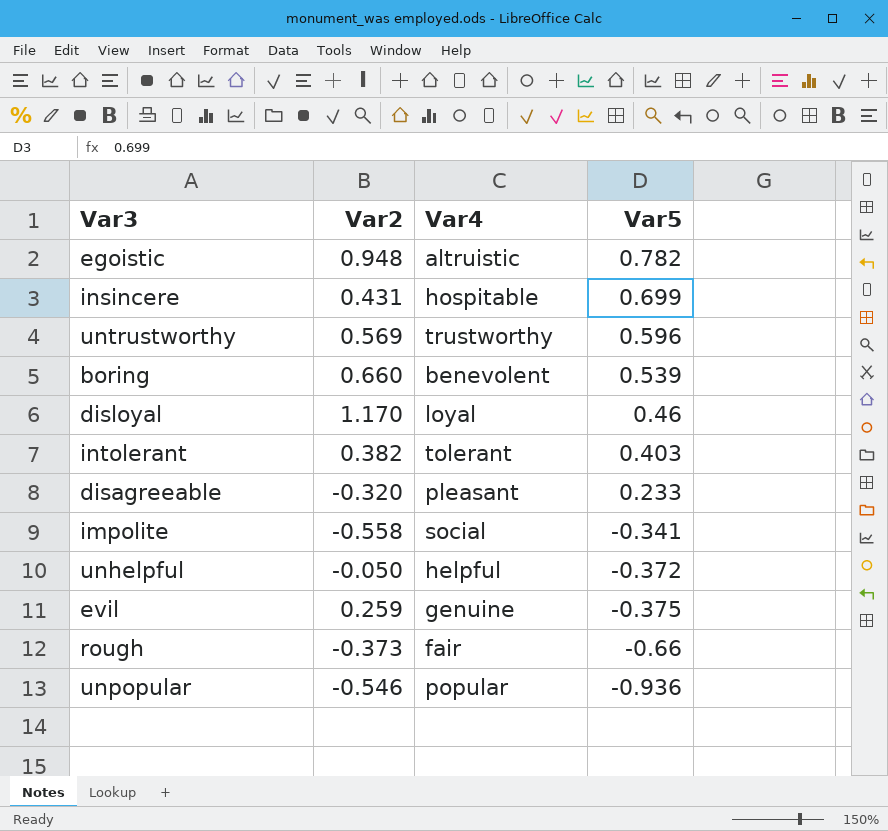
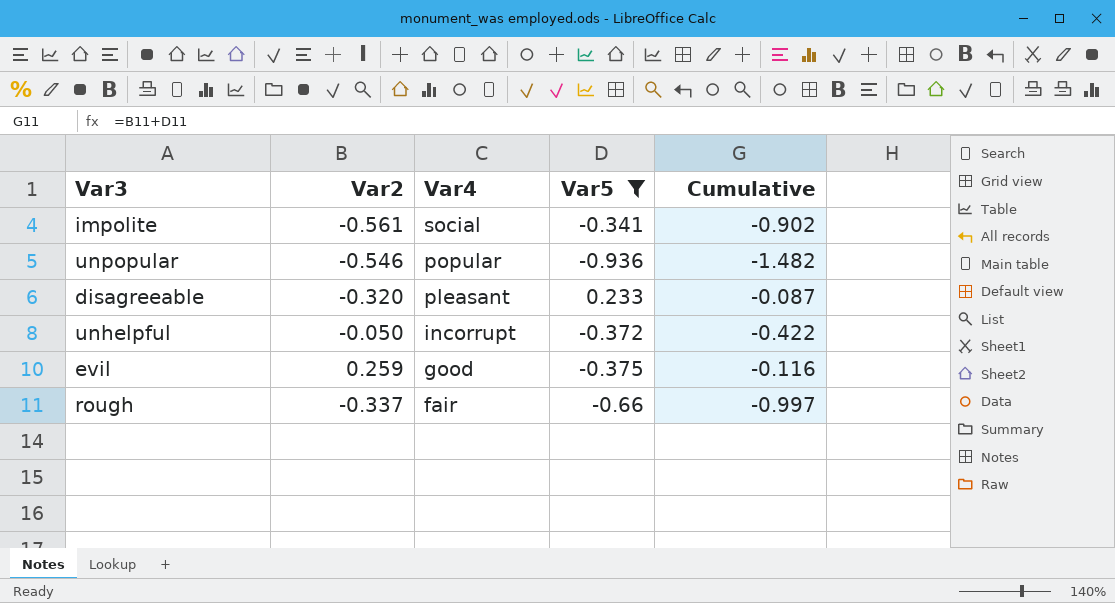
filter: none -> Var5 <= 0.233
row order: Var5 descending -> Var4 descending
column Cumulative | formula: none -> [Var2] + [Var5]
impolite | Var2: -0.558 -> -0.561
unhelpful | Var4: helpful -> incorrupt
evil | Var4: genuine -> good
rough | Var2: -0.373 -> -0.337

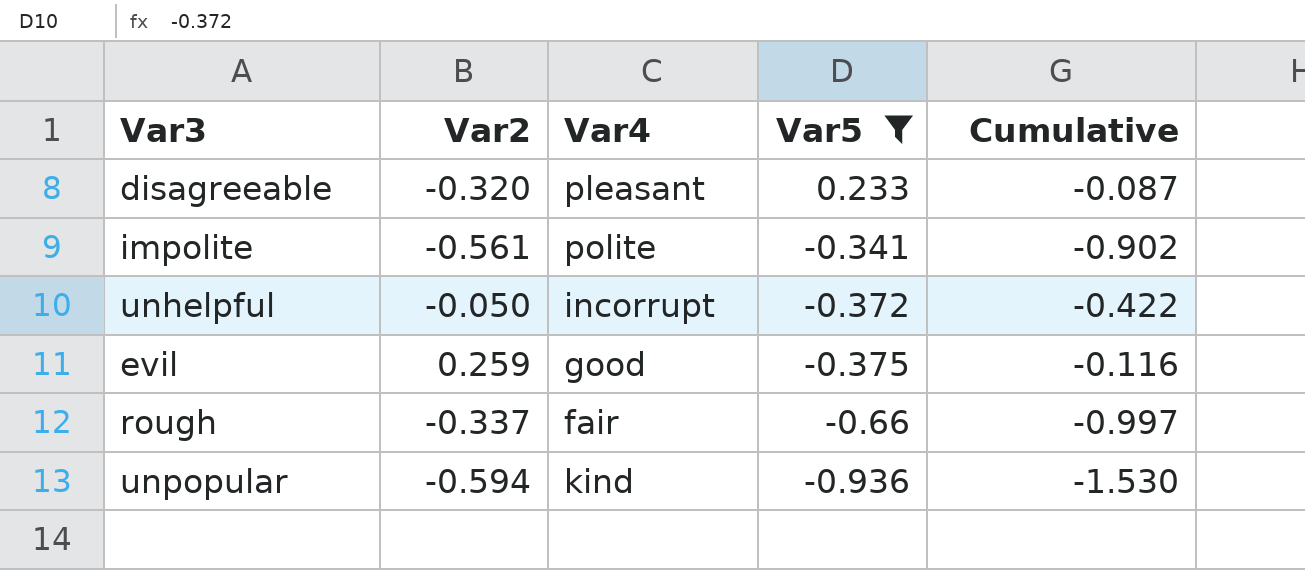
row order: Var4 descending -> Var5 descending
impolite | Var4: social -> polite
unpopular | Var2: -0.546 -> -0.594
unpopular | Var4: popular -> kind
unpopular | Cumulative: -1.482 -> -1.530

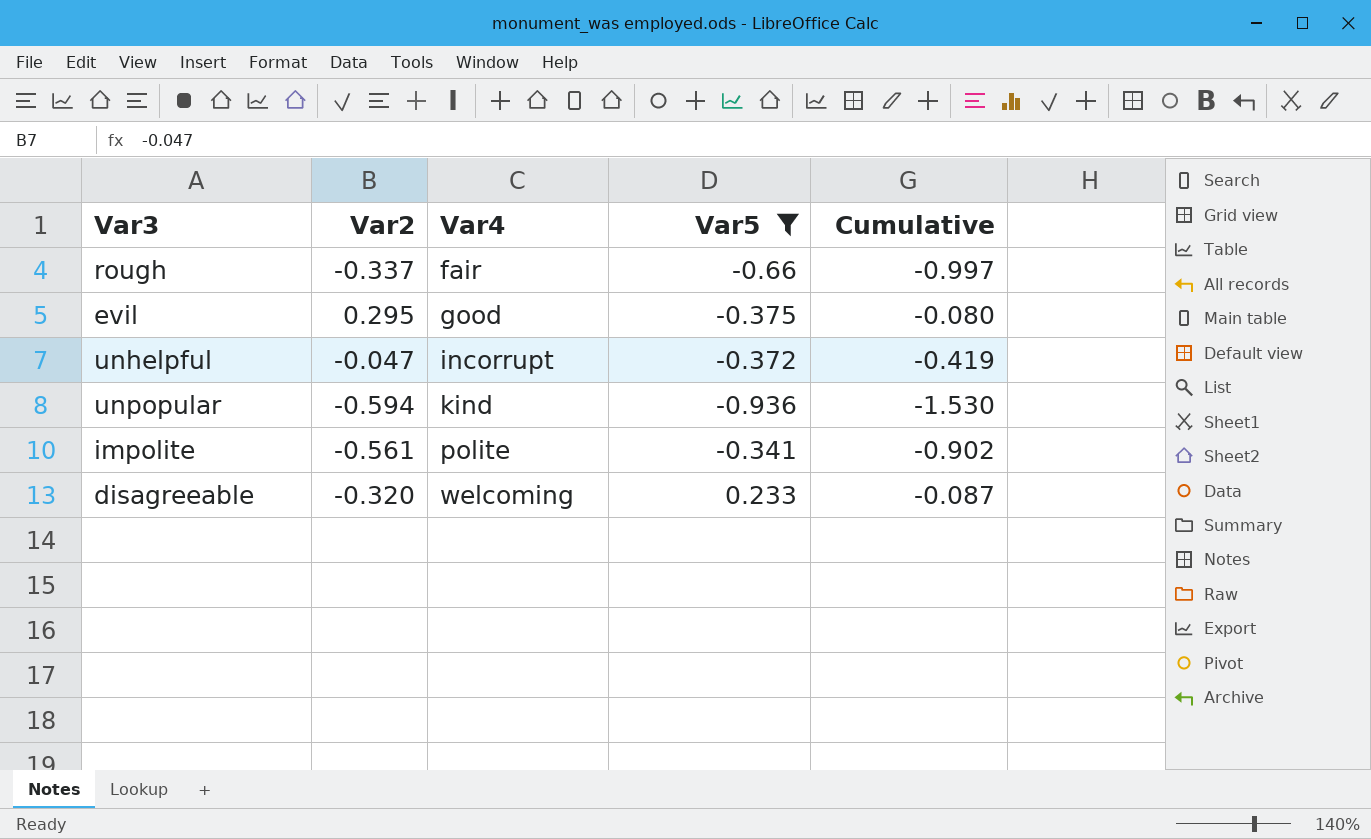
row order: Var5 descending -> Var4 ascending
evil | Var2: 0.259 -> 0.295
evil | Cumulative: -0.116 -> -0.080
unhelpful | Var2: -0.050 -> -0.047
unhelpful | Cumulative: -0.422 -> -0.419
disagreeable | Var4: pleasant -> welcoming

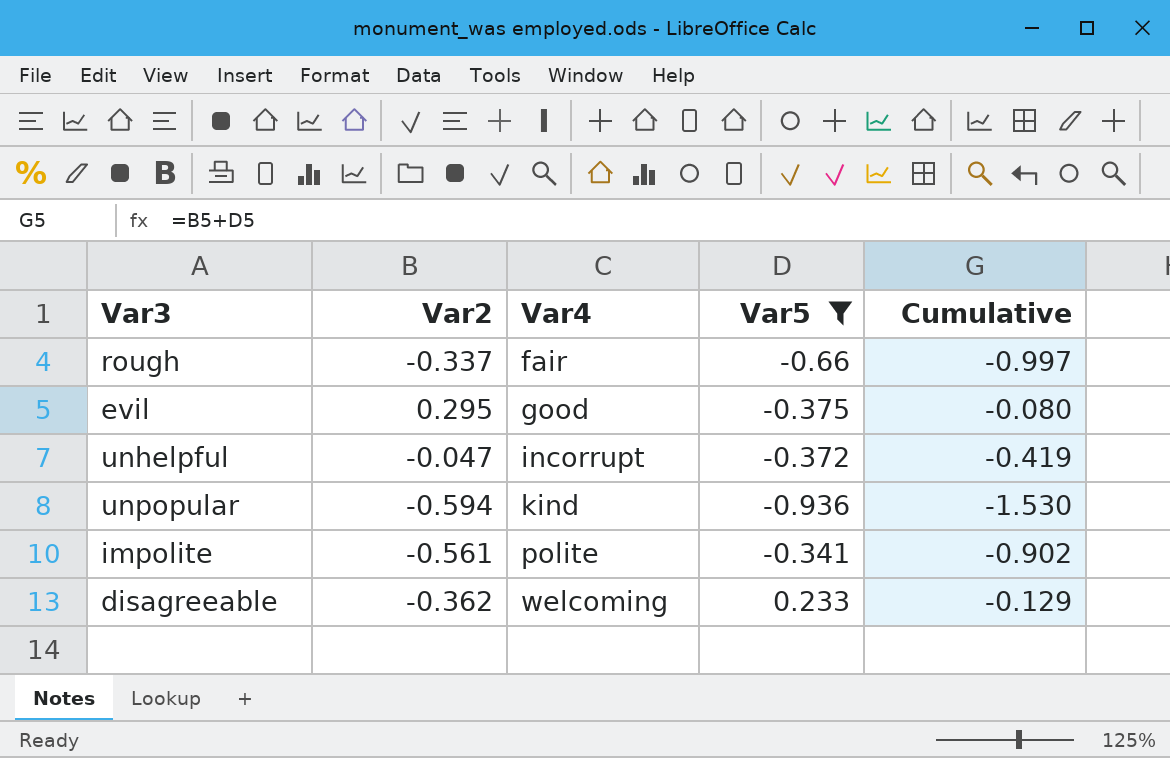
disagreeable | Var2: -0.320 -> -0.362
disagreeable | Cumulative: -0.087 -> -0.129

